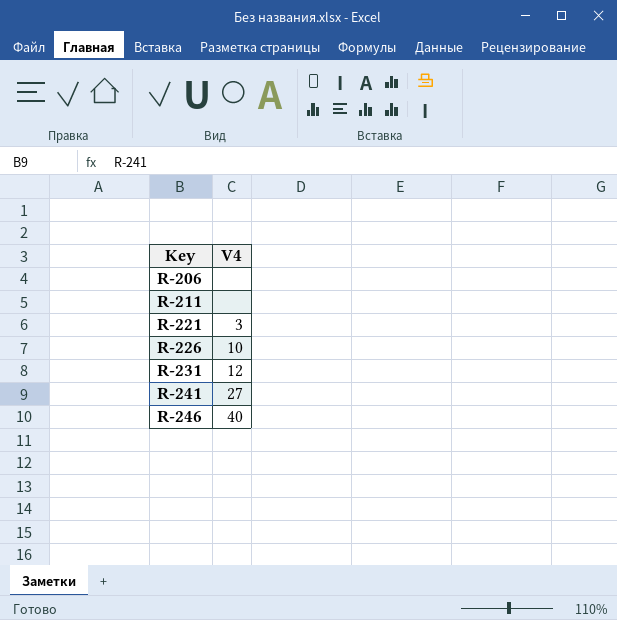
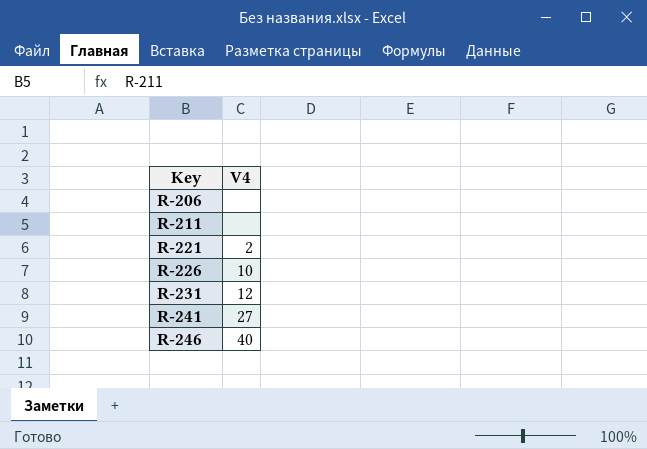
R-221 | V4: 3 -> 2

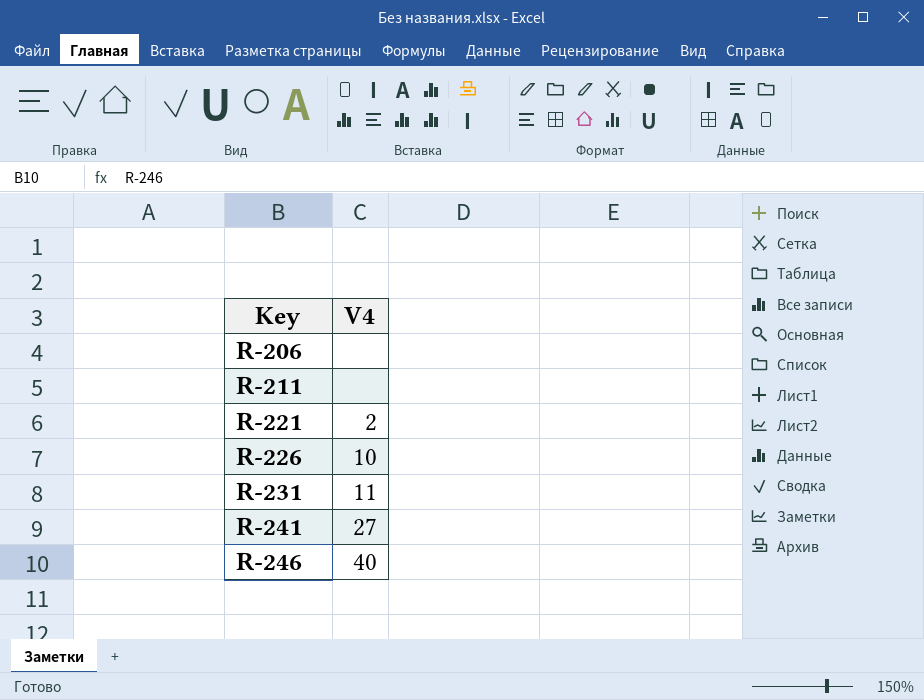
R-231 | V4: 12 -> 11

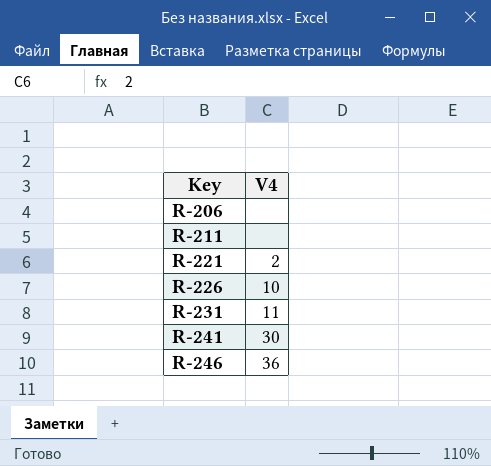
R-241 | V4: 27 -> 30
R-246 | V4: 40 -> 36

